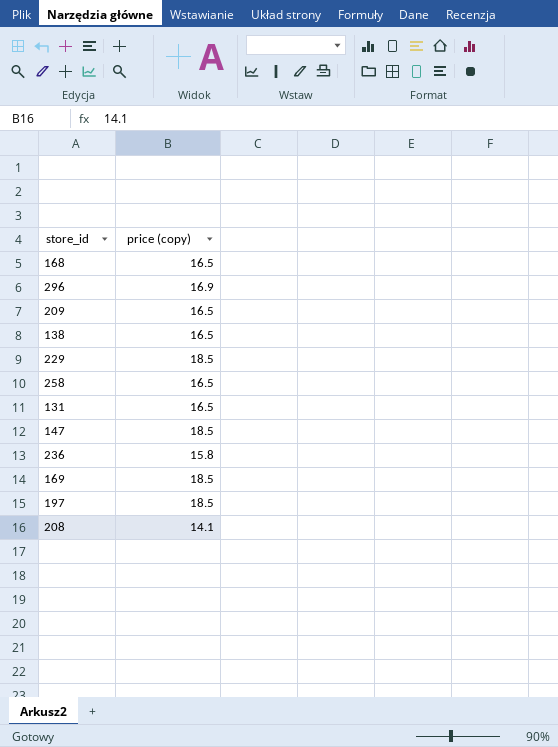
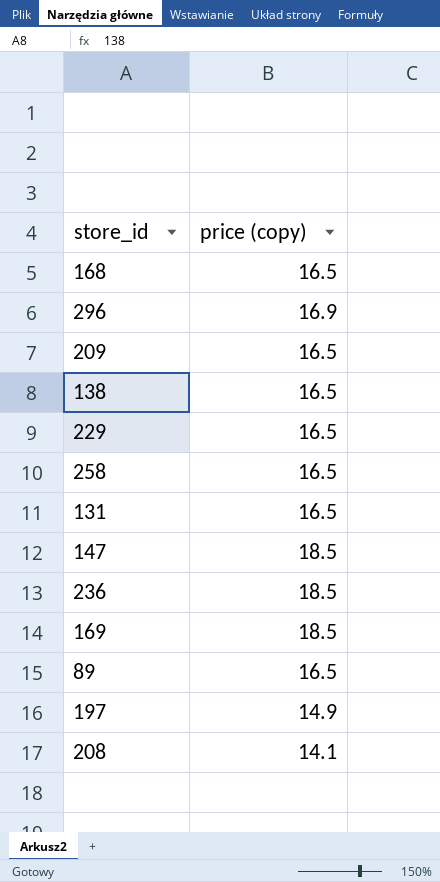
229 | price (copy): 18.5 -> 16.5
236 | price (copy): 15.8 -> 18.5
row 89: none -> 16.5
197 | price (copy): 18.5 -> 14.9

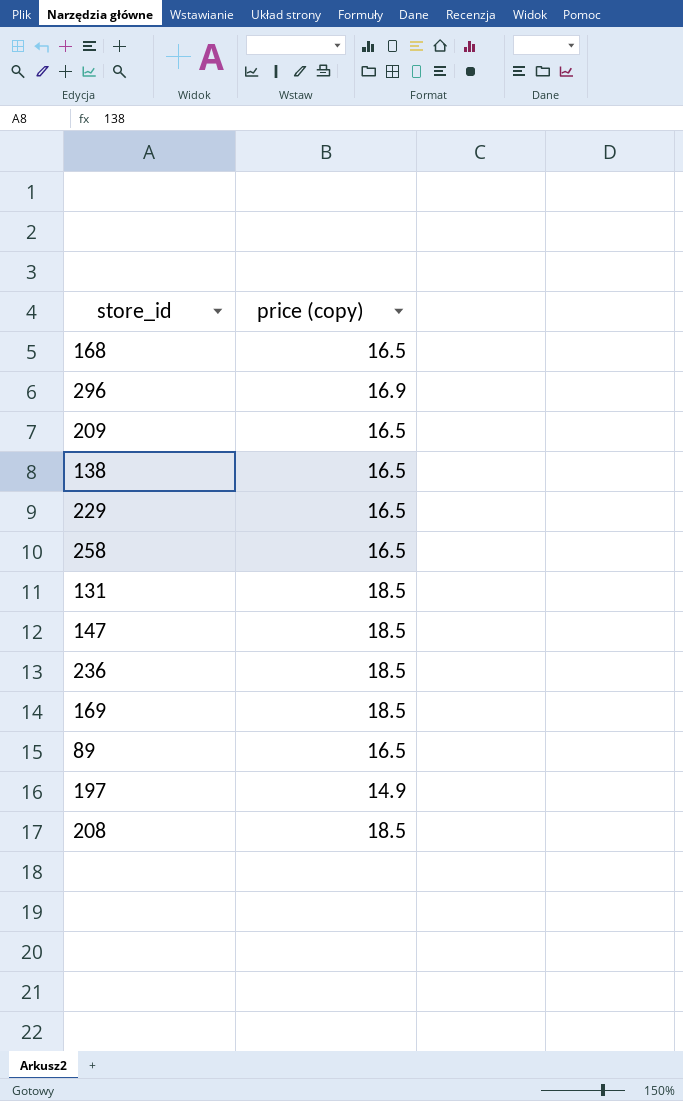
131 | price (copy): 16.5 -> 18.5
208 | price (copy): 14.1 -> 18.5

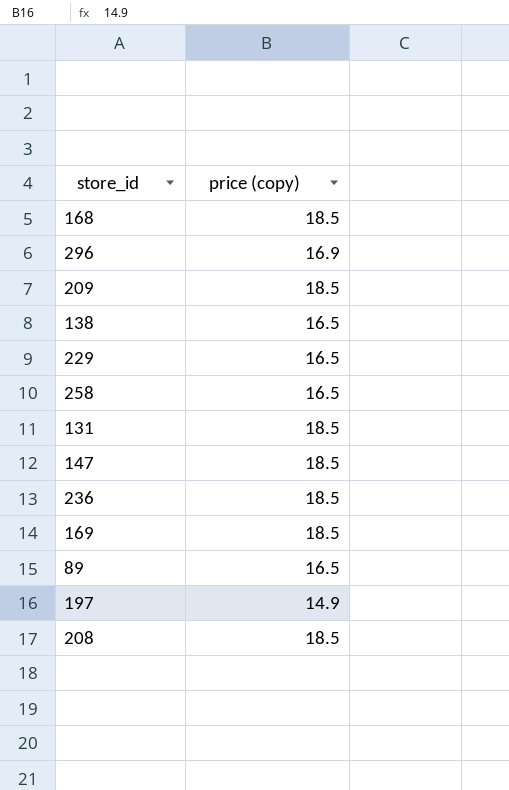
168 | price (copy): 16.5 -> 18.5
209 | price (copy): 16.5 -> 18.5

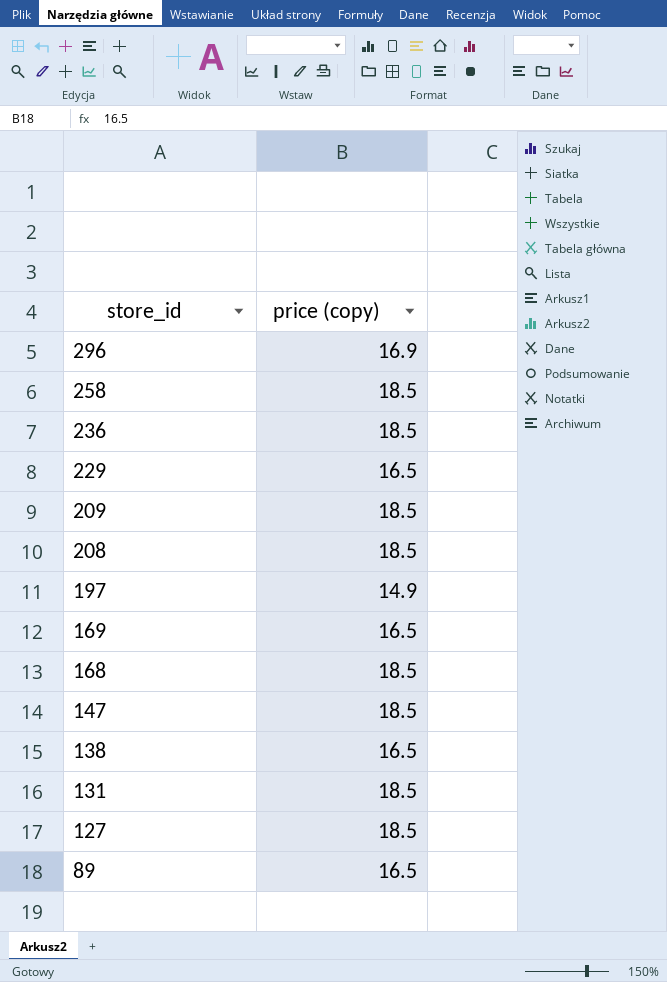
row order: none -> store_id descending
258 | price (copy): 16.5 -> 18.5
169 | price (copy): 18.5 -> 16.5
row 127: none -> 18.5

